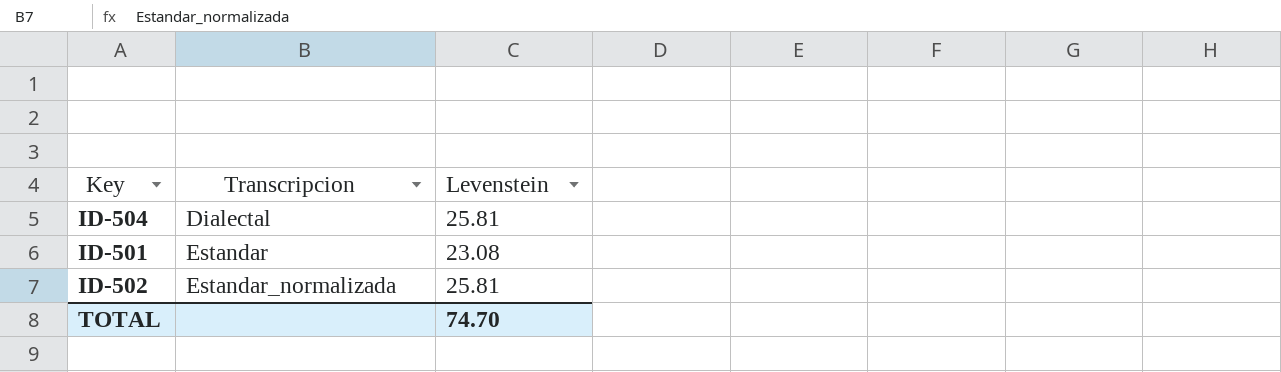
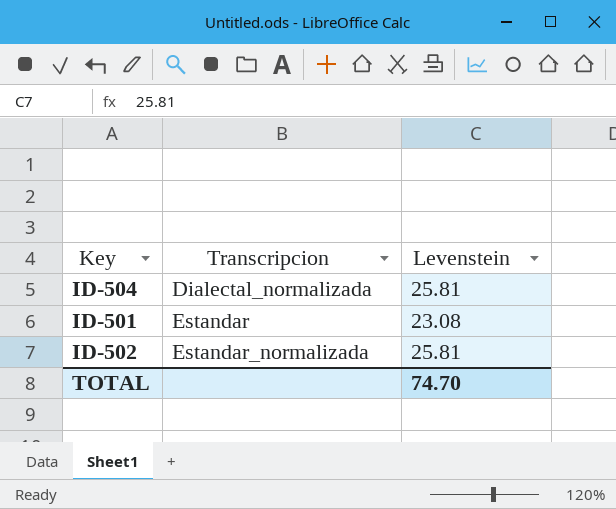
ID-504 | Transcripcion: Dialectal -> Dialectal_normalizada

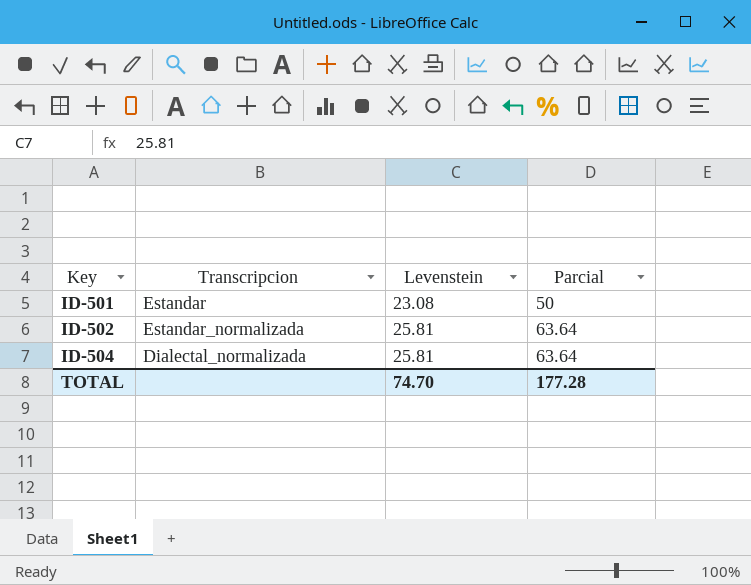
row order: Transcripcion ascending -> Key ascending
column Parcial | position: none -> 4

